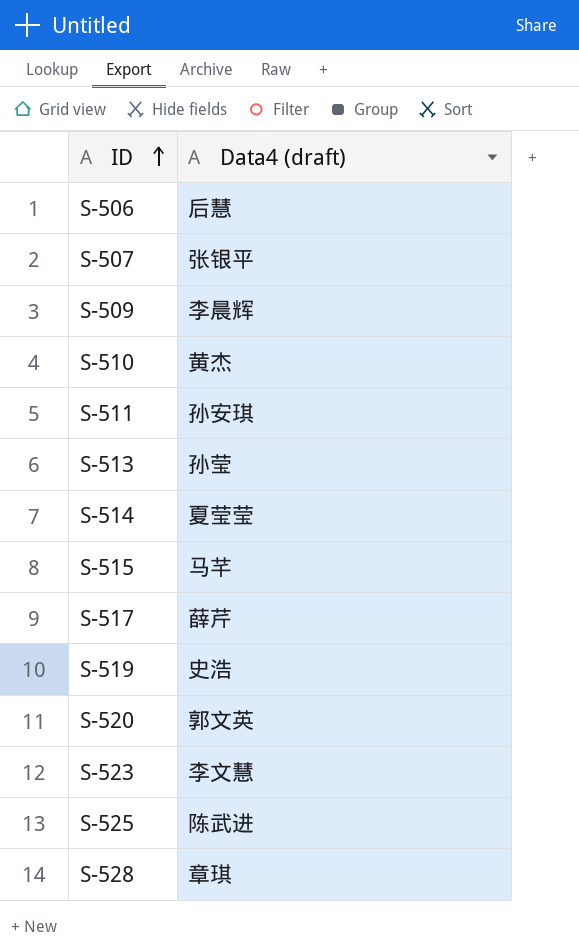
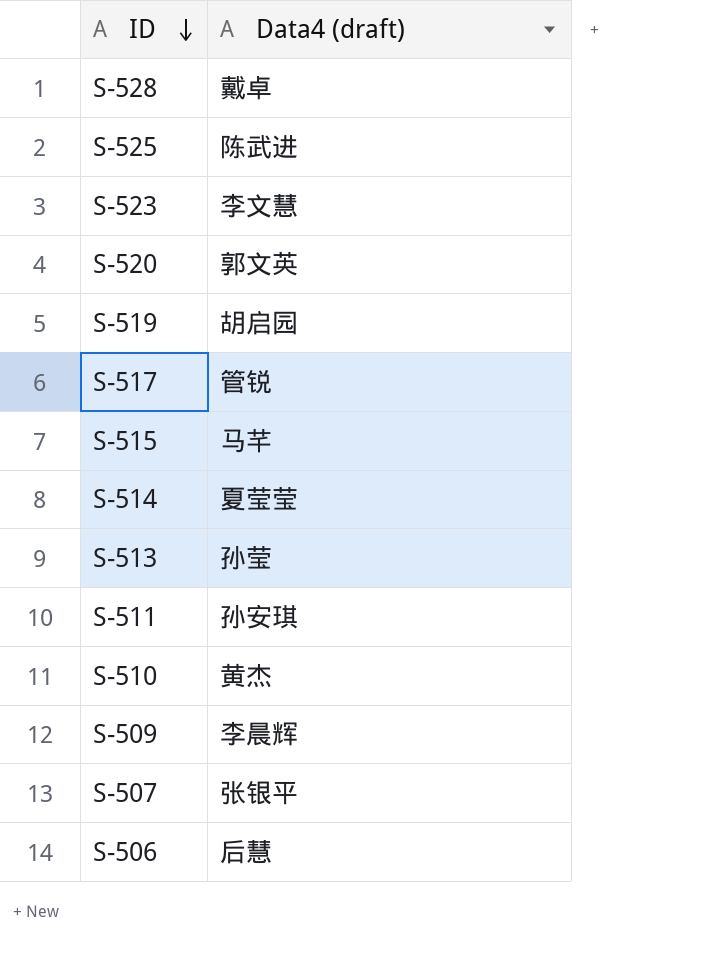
row order: ID ascending -> ID descending
S-528 | Data4 (draft): 章琪 -> 戴卓
S-519 | Data4 (draft): 史浩 -> 胡启园
S-517 | Data4 (draft): 薛芹 -> 管锐

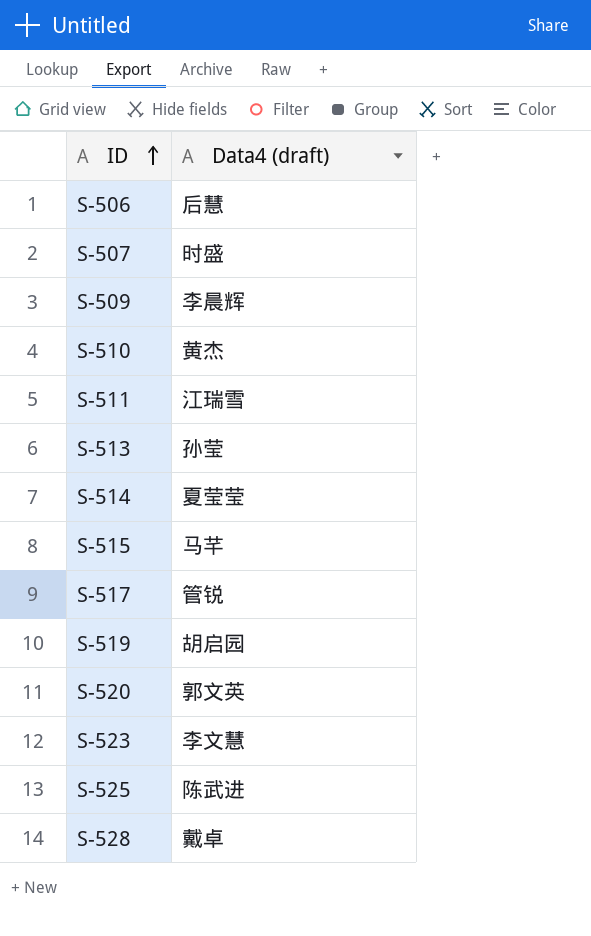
row order: ID descending -> ID ascending
S-507 | Data4 (draft): 张银平 -> 时盛
S-511 | Data4 (draft): 孙安琪 -> 江瑞雪

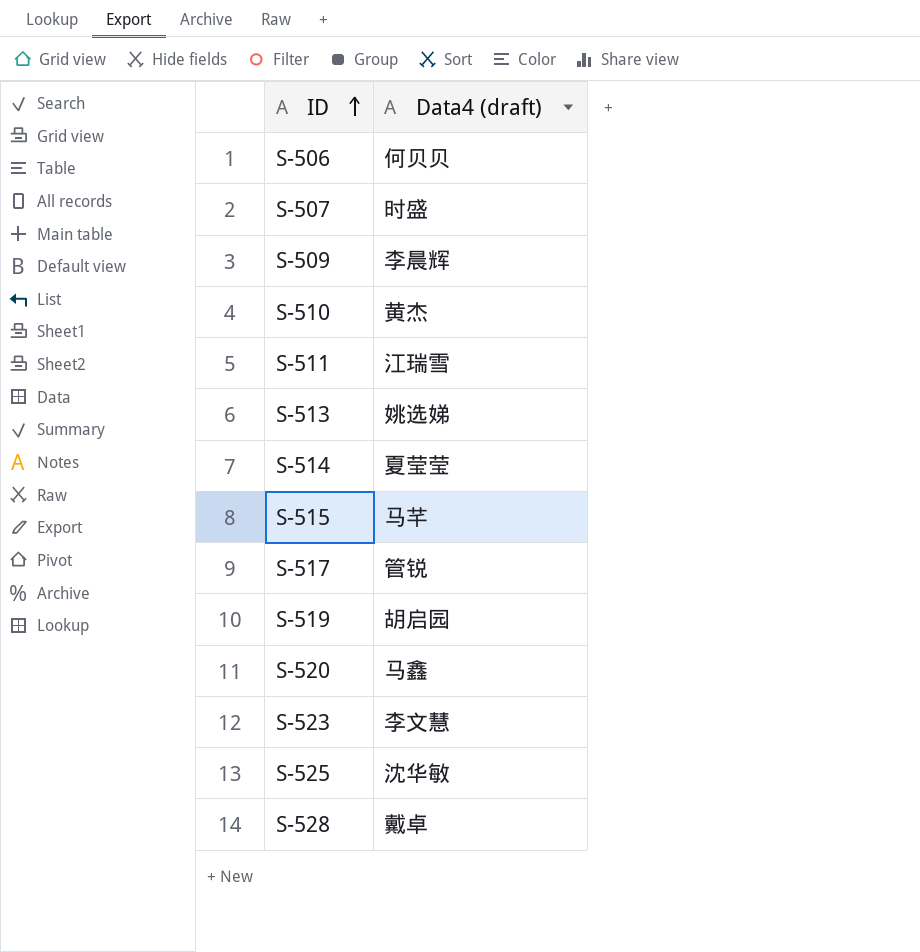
S-506 | Data4 (draft): 后慧 -> 何贝贝
S-513 | Data4 (draft): 孙莹 -> 姚选娣
S-520 | Data4 (draft): 郭文英 -> 马鑫
S-525 | Data4 (draft): 陈武进 -> 沈华敏

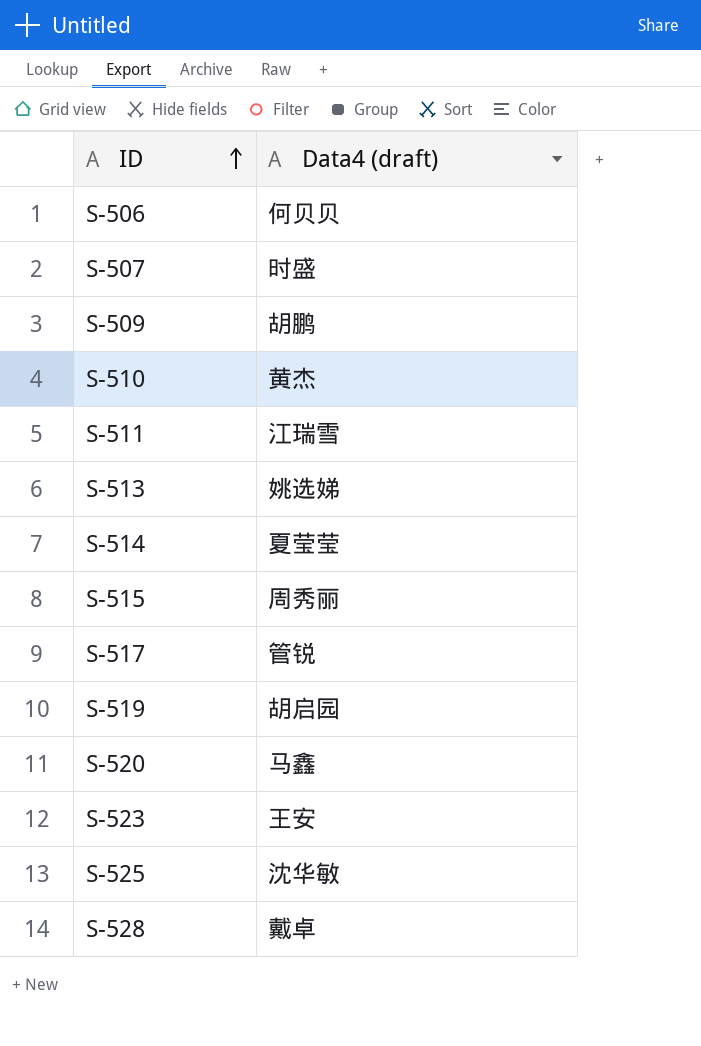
S-509 | Data4 (draft): 李晨辉 -> 胡鹏
S-515 | Data4 (draft): 马芊 -> 周秀丽
S-523 | Data4 (draft): 李文慧 -> 王安

